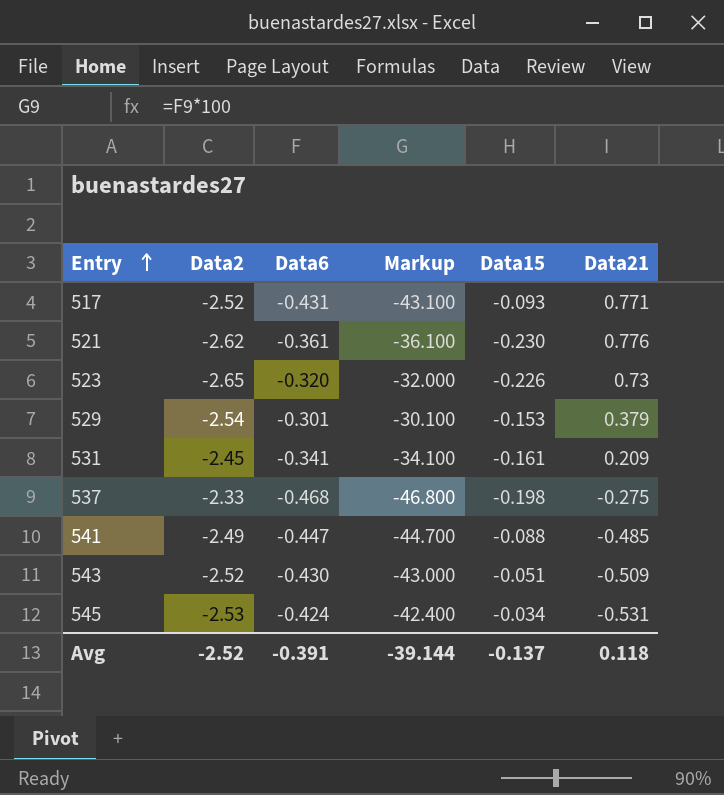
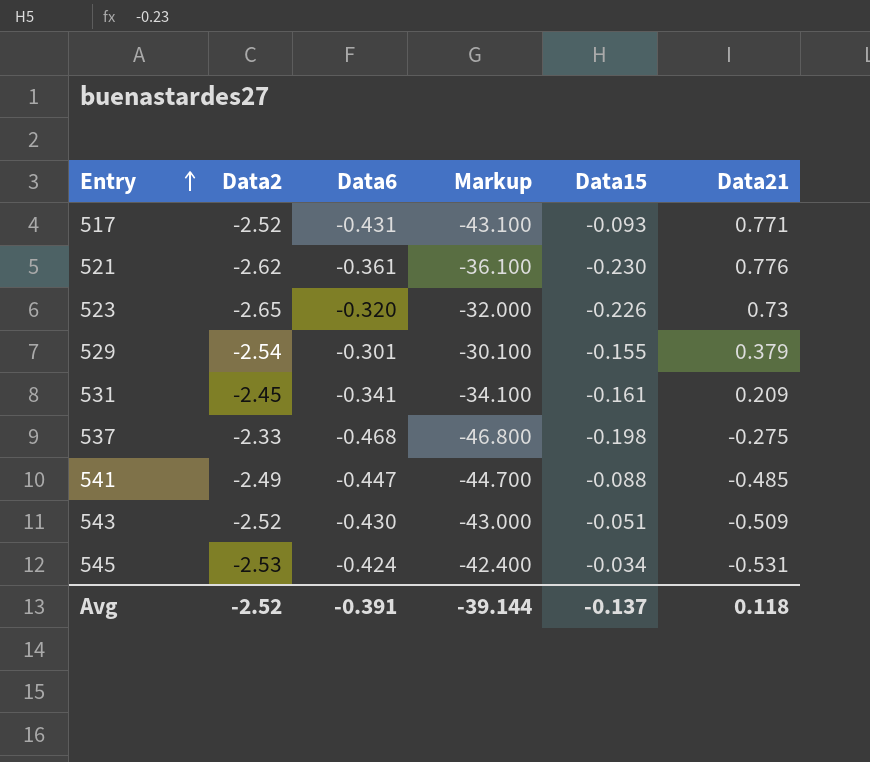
529 | Data15: -0.153 -> -0.155

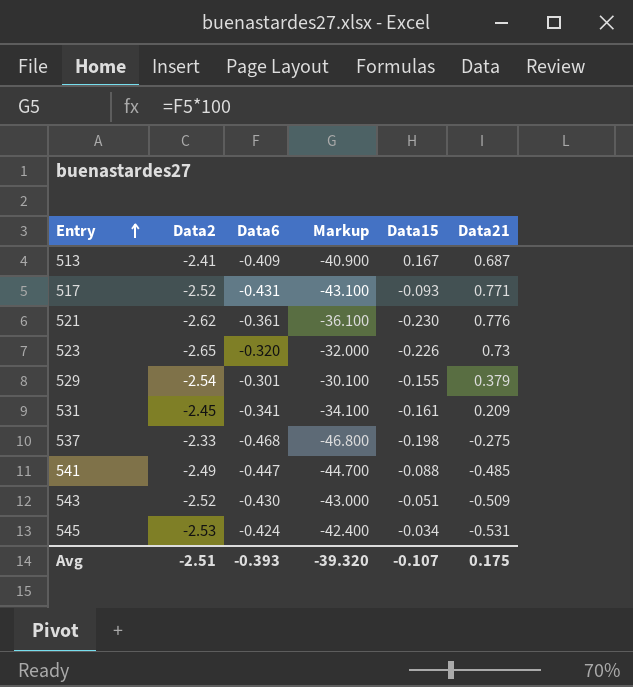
row 513: none -> -2.41 | -0.409 | -40.900 | 0.167 | 0.687
Avg | Data2: -2.52 -> -2.51
Avg | Data6: -0.391 -> -0.393
Avg | Markup: -39.144 -> -39.320
Avg | Data15: -0.137 -> -0.107
Avg | Data21: 0.118 -> 0.175

